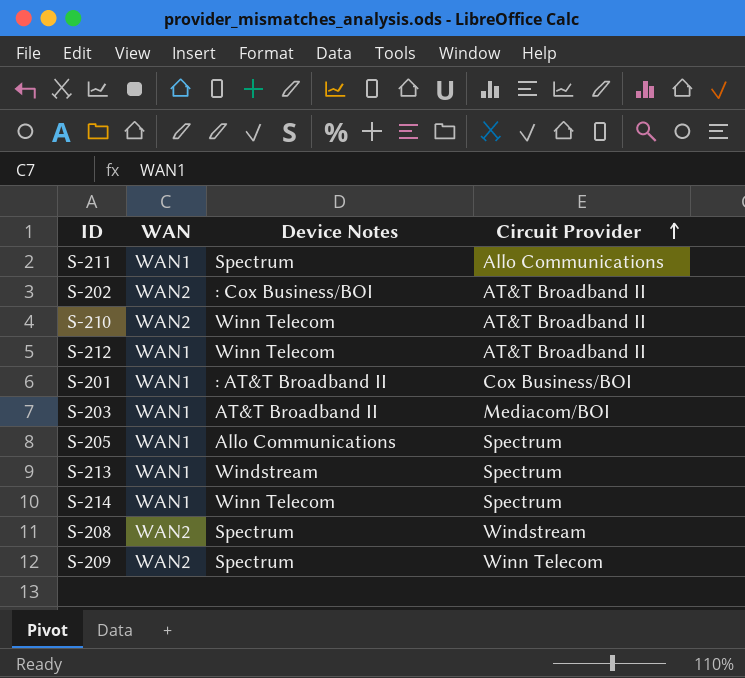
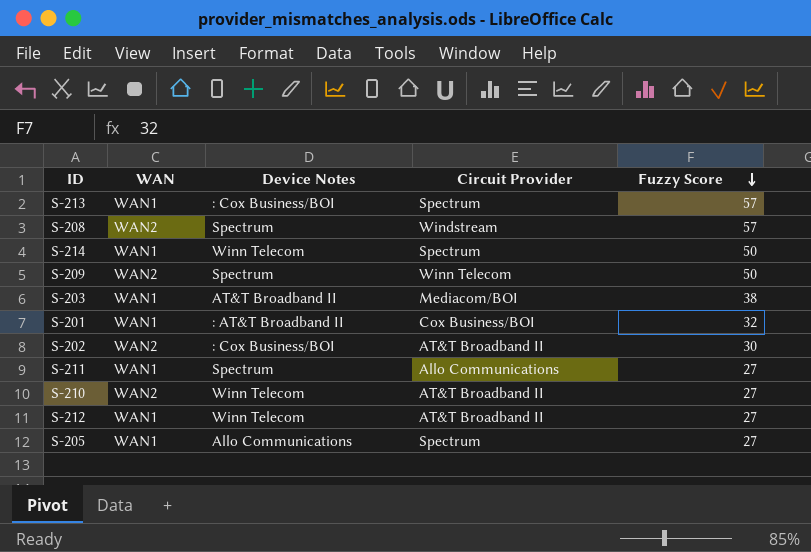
row order: Circuit Provider ascending -> Fuzzy Score descending
column Fuzzy Score | position: none -> 5
S-213 | Device Notes: Windstream -> : Cox Business/BOI

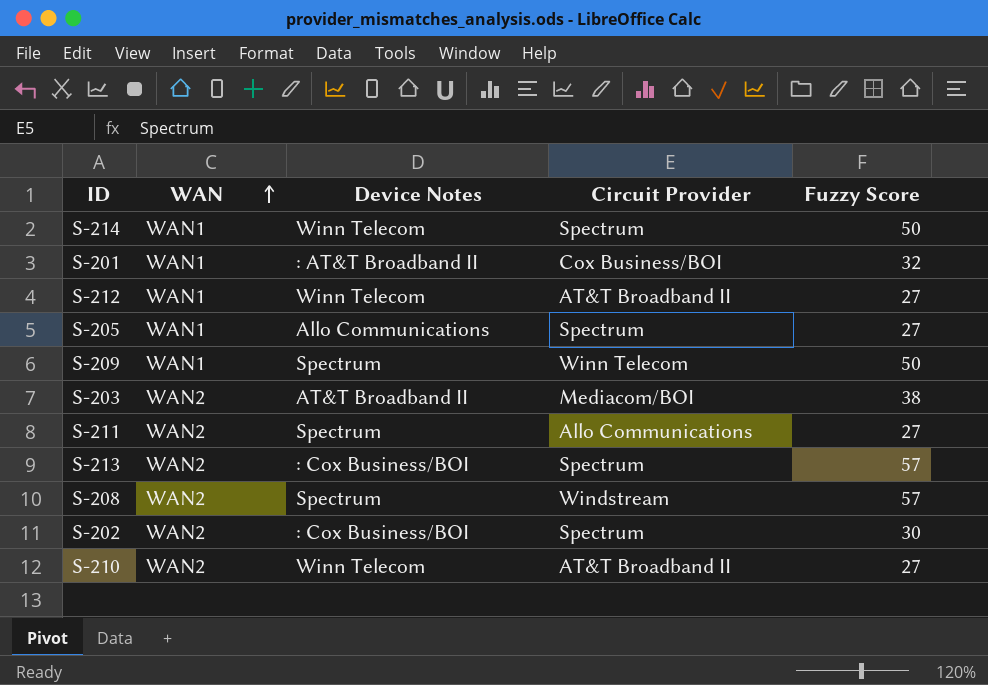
row order: Fuzzy Score descending -> WAN ascending
S-209 | WAN: WAN2 -> WAN1
S-203 | WAN: WAN1 -> WAN2
S-211 | WAN: WAN1 -> WAN2
S-213 | WAN: WAN1 -> WAN2
S-202 | Circuit Provider: AT&T Broadband II -> Spectrum

